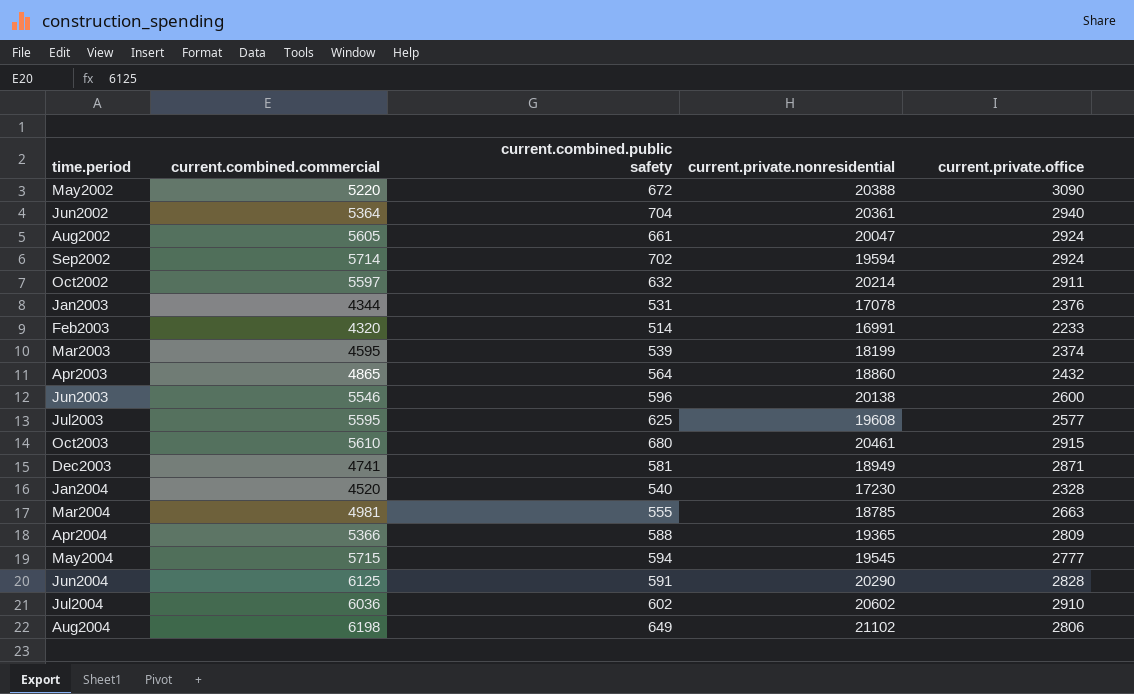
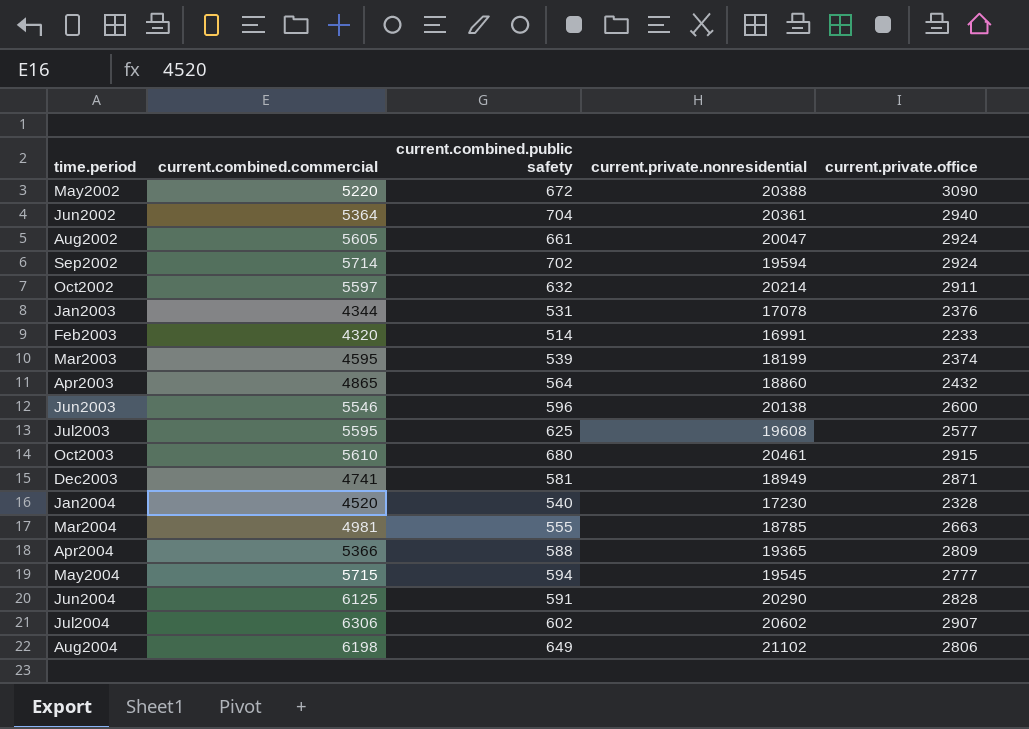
Jul2004 | current.combined.commercial: 6036 -> 6306
Jul2004 | current.private.office: 2910 -> 2907

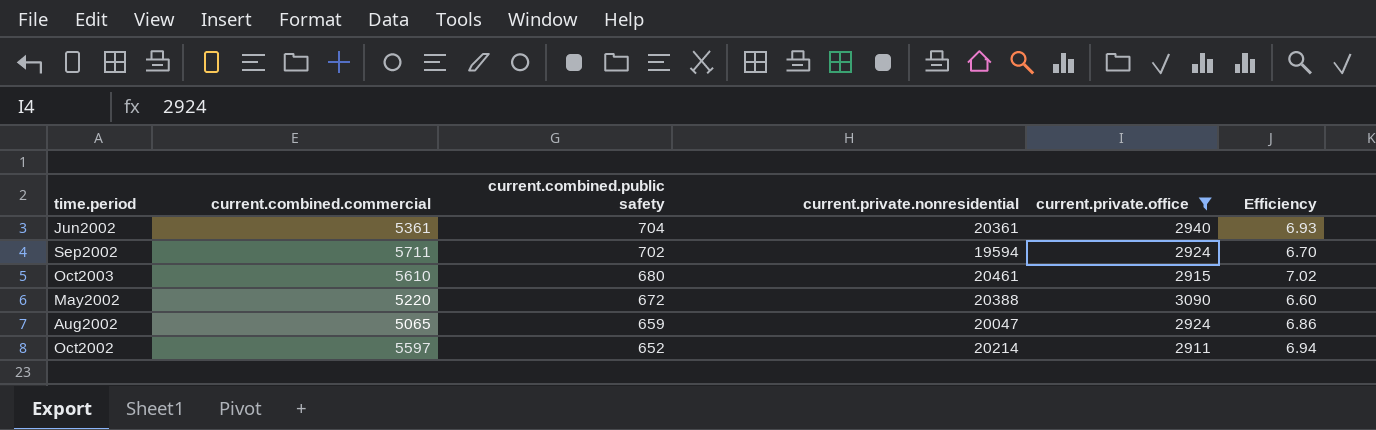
filter: none -> current.private.office >= 2911
row order: time.period ascending -> current.combined.public safety descending
column Efficiency | formula: none -> [current.private.nonresidential] / [current.private.office]
Jun2002 | current.combined.commercial: 5364 -> 5361
Sep2002 | current.combined.commercial: 5714 -> 5711
Aug2002 | current.combined.commercial: 5605 -> 5065
Aug2002 | current.combined.public safety: 661 -> 659
Oct2002 | current.combined.public safety: 632 -> 652

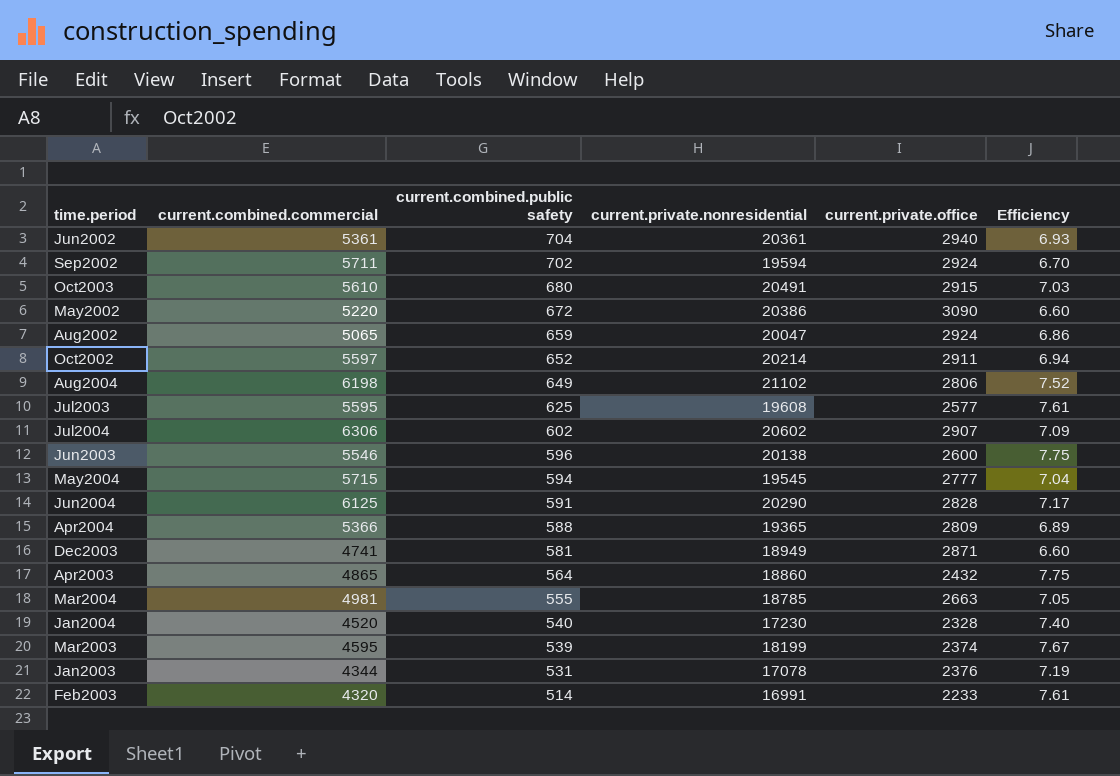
filter: current.private.office >= 2911 -> none
Oct2003 | current.private.nonresidential: 20461 -> 20491
Oct2003 | Efficiency: 7.02 -> 7.03
May2002 | current.private.nonresidential: 20388 -> 20386

